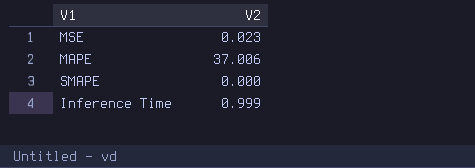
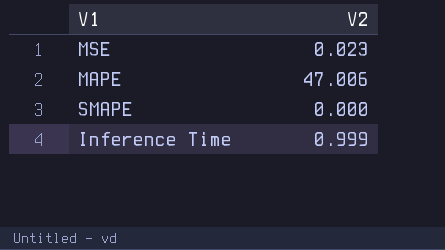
MAPE | V2: 37.006 -> 47.006

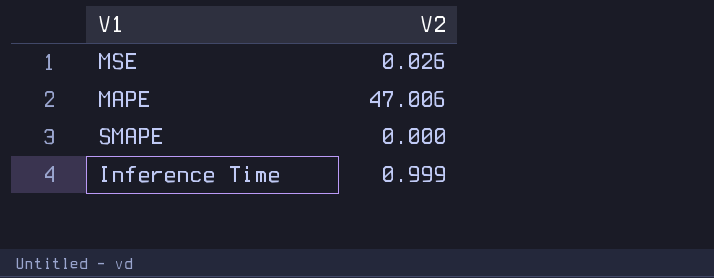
MSE | V2: 0.023 -> 0.026

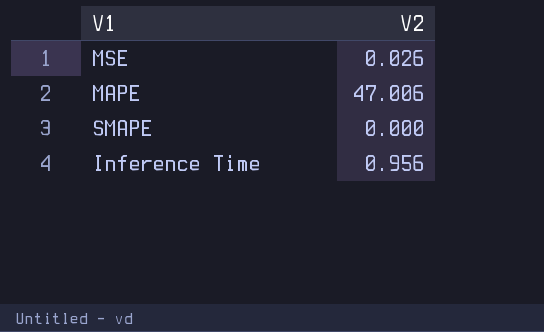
Inference Time | V2: 0.999 -> 0.956

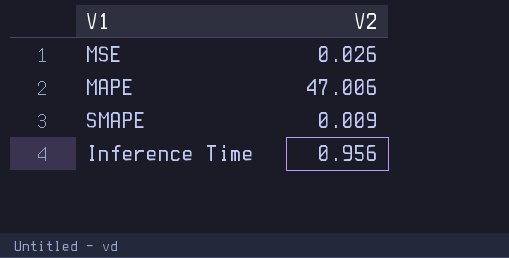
SMAPE | V2: 0.000 -> 0.009

